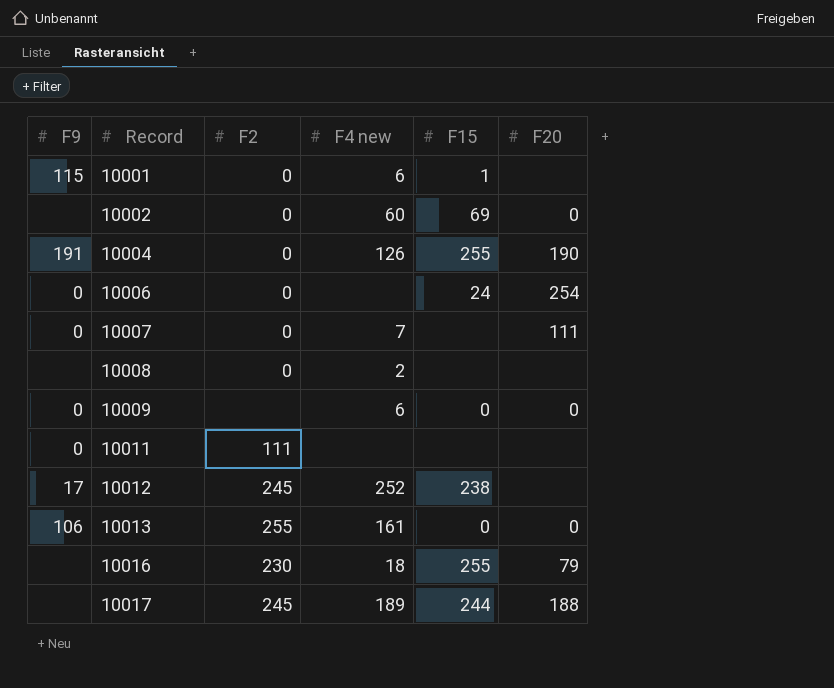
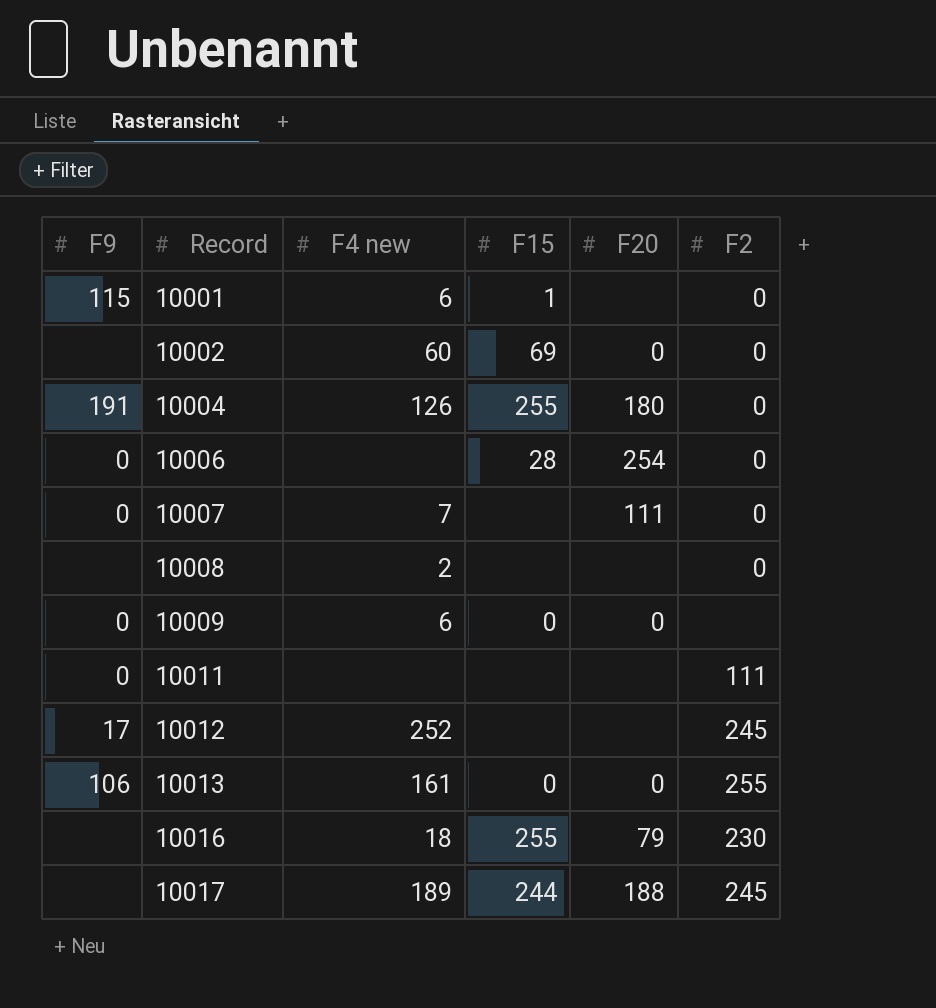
column F2 | position: 3 -> 6
10004 | F20: 190 -> 180
10006 | F15: 24 -> 28
10012 | F15: 238 -> none

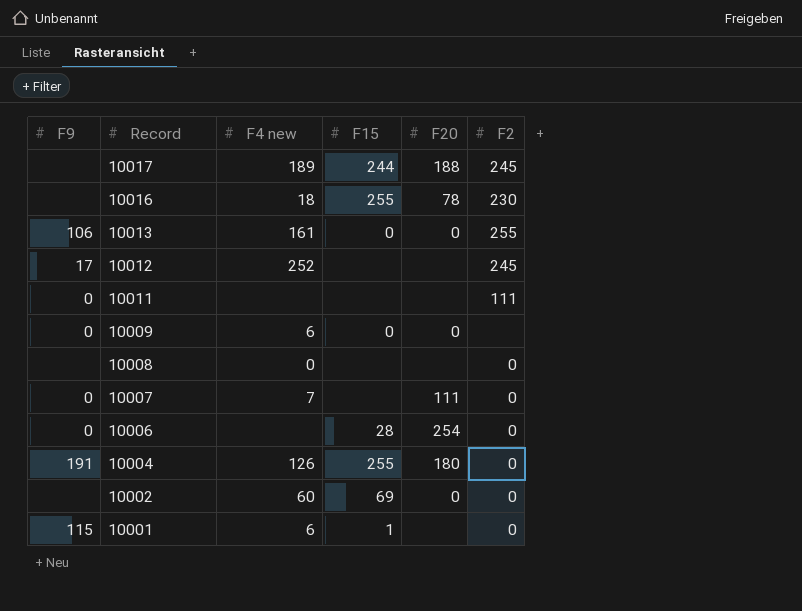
row order: Record ascending -> Record descending
10016 | F20: 79 -> 78
10008 | F4 new: 2 -> 0

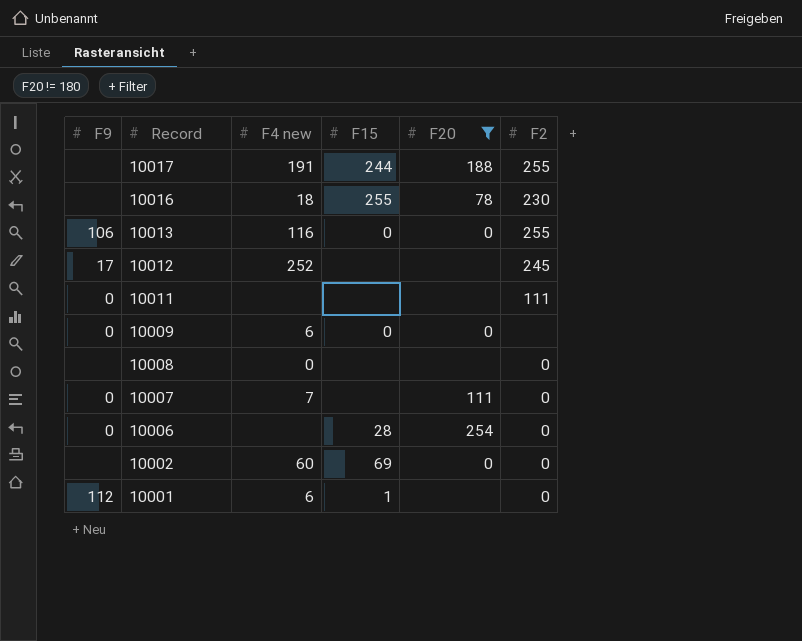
filter: none -> F20 != 180
10017 | F4 new: 189 -> 191
10017 | F2: 245 -> 255
10013 | F4 new: 161 -> 116
10001 | F9: 115 -> 112

